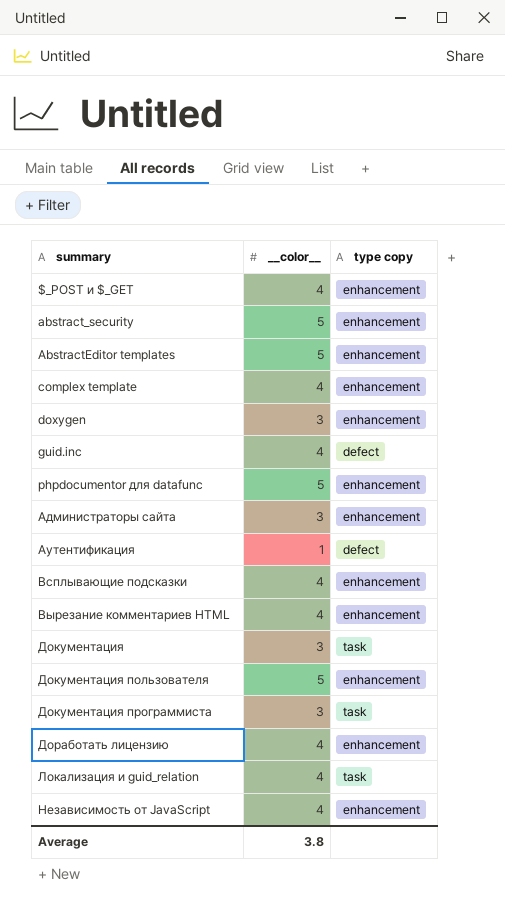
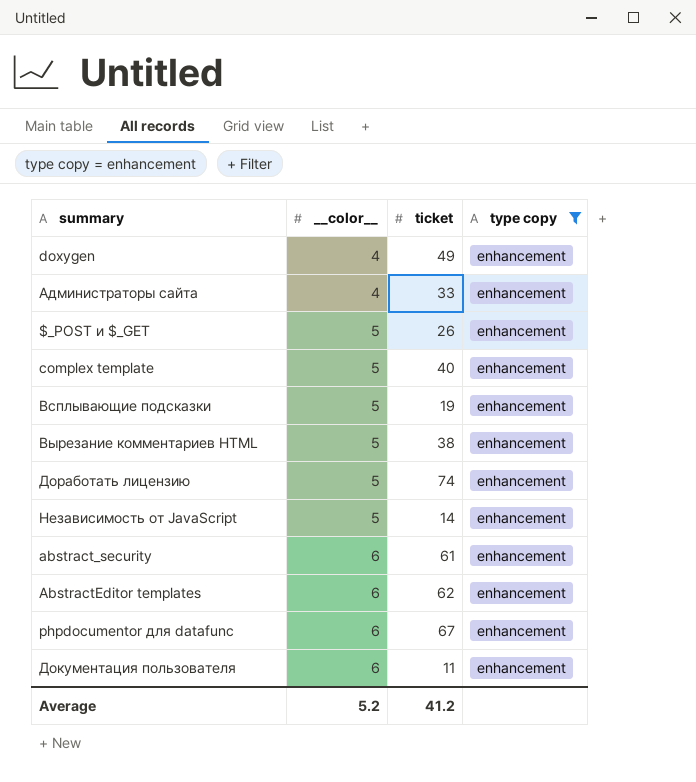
filter: none -> type copy = enhancement
row order: summary ascending -> __color__ ascending
column ticket | position: none -> 3
doxygen | __color__: 3 -> 4
Администраторы сайта | __color__: 3 -> 4
$_POST и $_GET | __color__: 4 -> 5
complex template | __color__: 4 -> 5
Всплывающие подсказки | __color__: 4 -> 5
Вырезание комментариев HTML | __color__: 4 -> 5
Доработать лицензию | __color__: 4 -> 5
Независимость от JavaScript | __color__: 4 -> 5
abstract_security | __color__: 5 -> 6
AbstractEditor templates | __color__: 5 -> 6
phpdocumentor для datafunc | __color__: 5 -> 6
Документация пользователя | __color__: 5 -> 6
Average | __color__: 3.8 -> 5.2

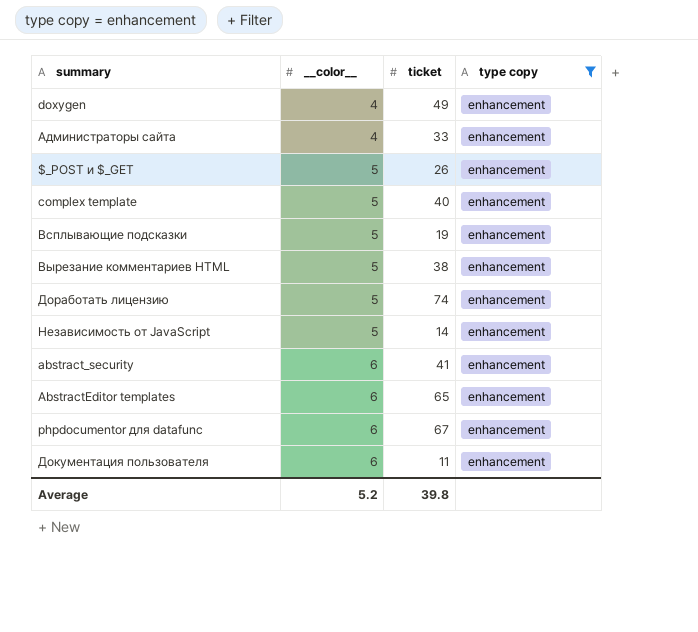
abstract_security | ticket: 61 -> 41
AbstractEditor templates | ticket: 62 -> 65
Average | ticket: 41.2 -> 39.8

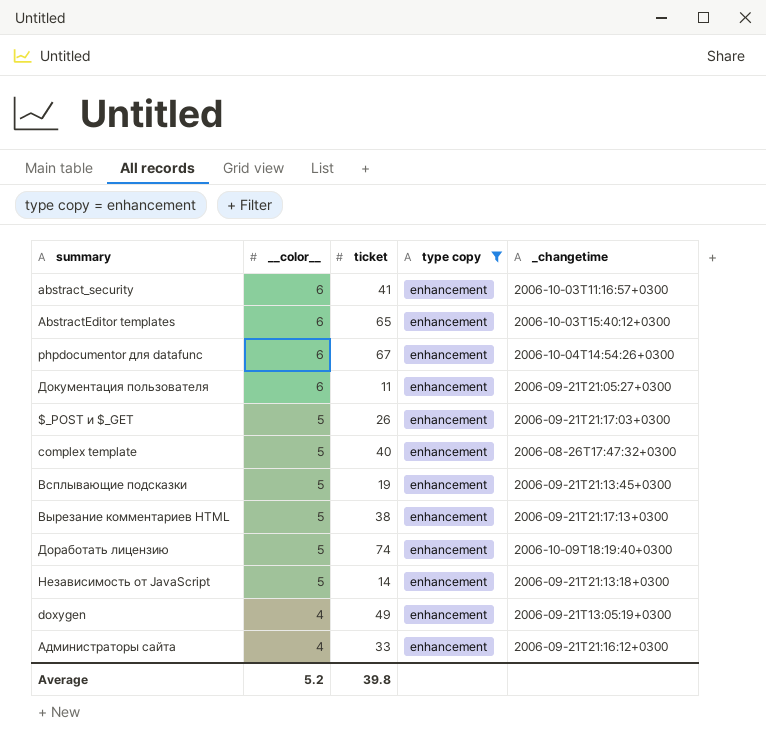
row order: __color__ ascending -> __color__ descending
column _changetime | position: none -> 5

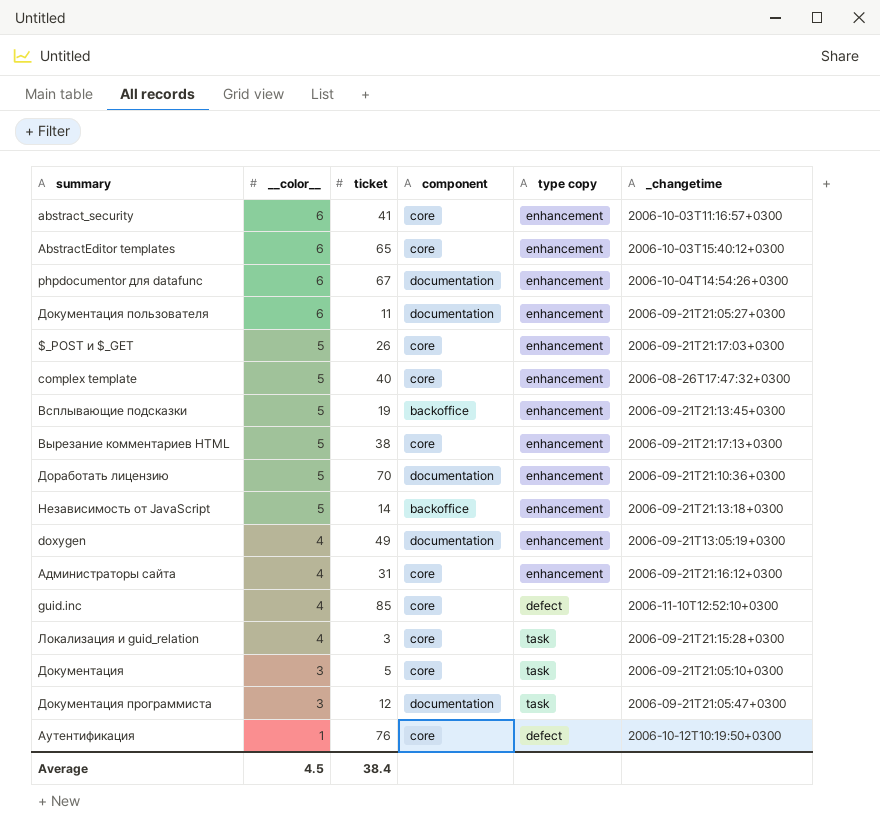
filter: type copy = enhancement -> none
column component | position: none -> 4
Доработать лицензию | ticket: 74 -> 70
Доработать лицензию | _changetime: 2006-10-09T18:19:40+0300 -> 2006-09-21T21:10:36+0300
Администраторы сайта | ticket: 33 -> 31
Average | __color__: 5.2 -> 4.5
Average | ticket: 39.8 -> 38.4

